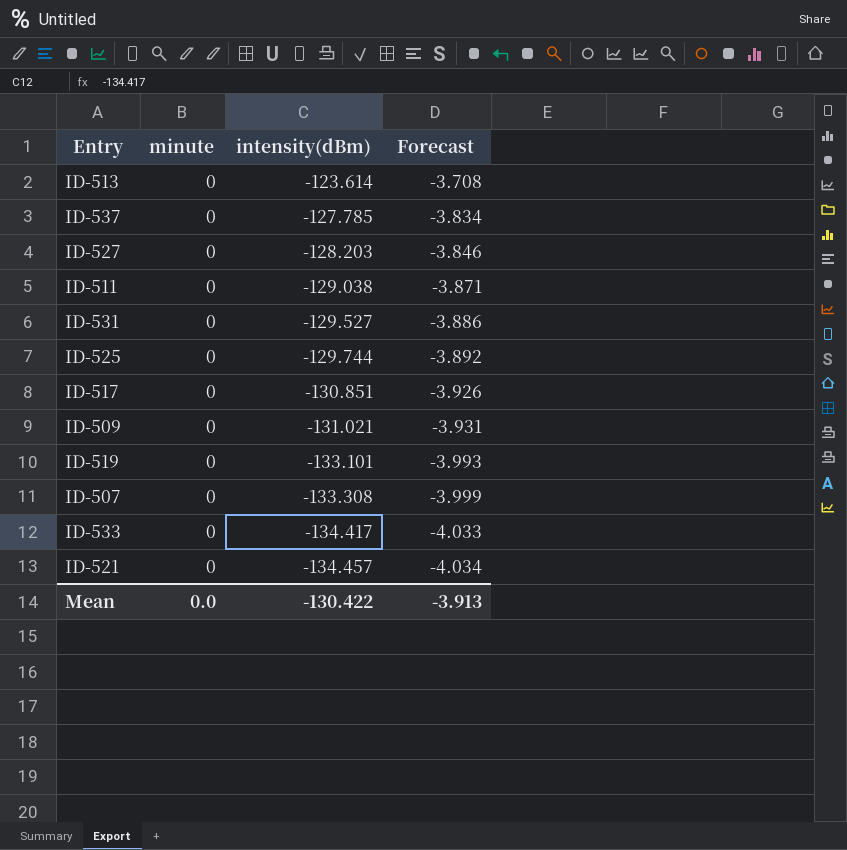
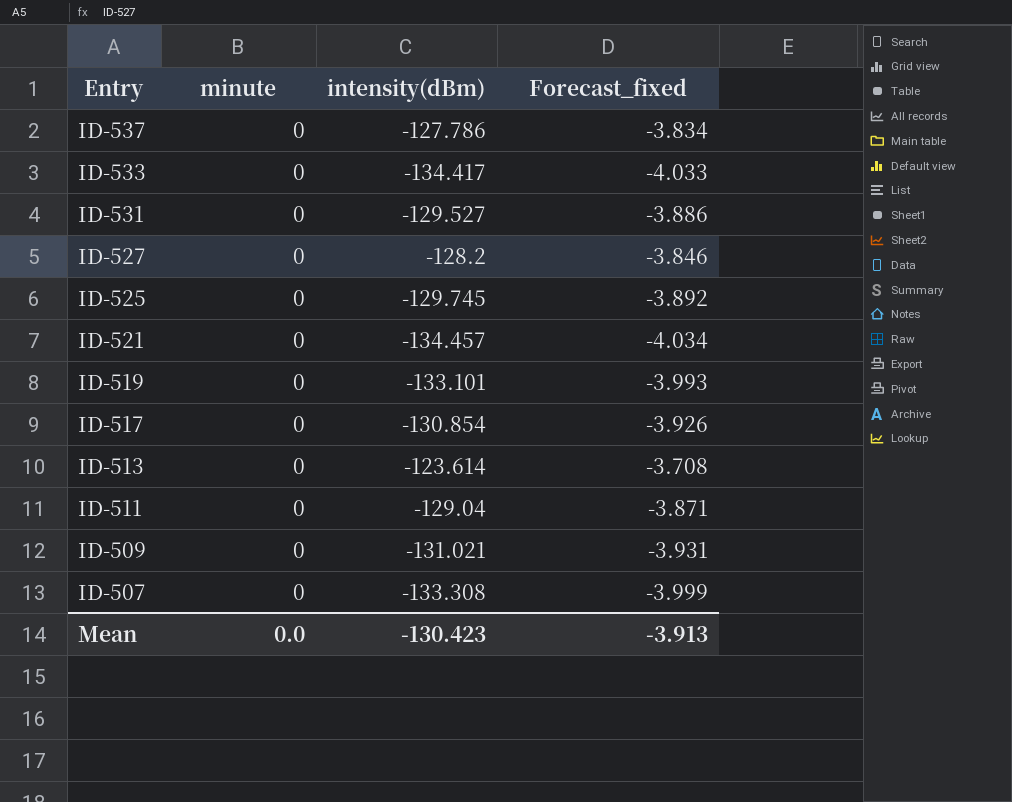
row order: intensity(dBm) descending -> Entry descending
column name: Forecast -> Forecast_fixed
ID-537 | intensity(dBm): -127.785 -> -127.786
ID-527 | intensity(dBm): -128.203 -> -128.2
ID-525 | intensity(dBm): -129.744 -> -129.745
ID-517 | intensity(dBm): -130.851 -> -130.854
ID-511 | intensity(dBm): -129.038 -> -129.04
Mean | intensity(dBm): -130.422 -> -130.423

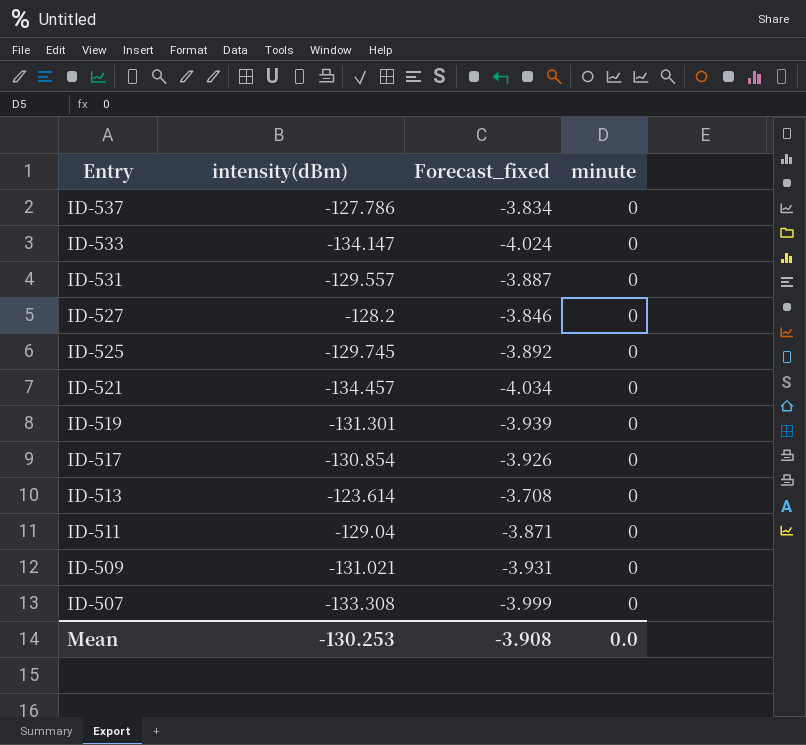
column minute | position: 2 -> 4
ID-533 | intensity(dBm): -134.417 -> -134.147
ID-533 | Forecast_fixed: -4.033 -> -4.024
ID-531 | intensity(dBm): -129.527 -> -129.557
ID-531 | Forecast_fixed: -3.886 -> -3.887
ID-519 | intensity(dBm): -133.101 -> -131.301
ID-519 | Forecast_fixed: -3.993 -> -3.939
Mean | intensity(dBm): -130.423 -> -130.253
Mean | Forecast_fixed: -3.913 -> -3.908

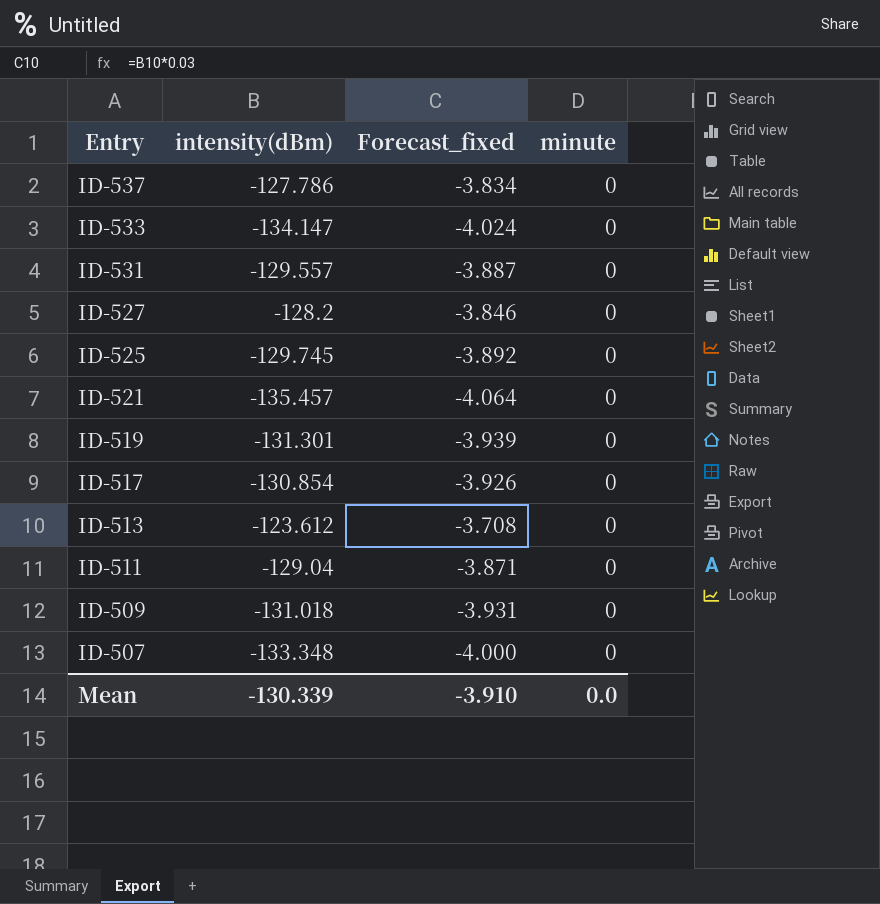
ID-521 | intensity(dBm): -134.457 -> -135.457
ID-521 | Forecast_fixed: -4.034 -> -4.064
ID-513 | intensity(dBm): -123.614 -> -123.612
ID-509 | intensity(dBm): -131.021 -> -131.018
ID-507 | intensity(dBm): -133.308 -> -133.348
ID-507 | Forecast_fixed: -3.999 -> -4.000
Mean | intensity(dBm): -130.253 -> -130.339
Mean | Forecast_fixed: -3.908 -> -3.910

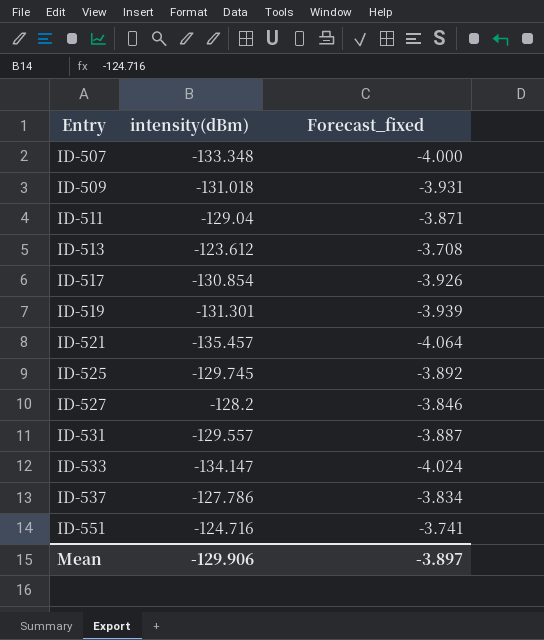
row order: Entry descending -> Entry ascending
column minute | position: 4 -> none
row ID-551: none -> -124.716 | -3.741
Mean | intensity(dBm): -130.339 -> -129.906
Mean | Forecast_fixed: -3.910 -> -3.897

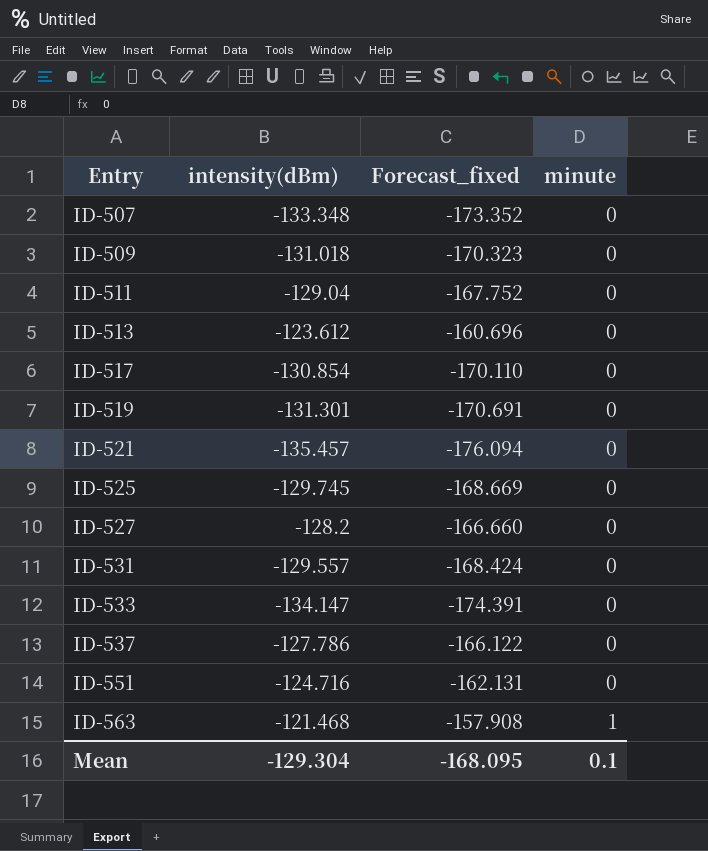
column Forecast_fixed | formula: [intensity(dBm)] * 0.03 -> [intensity(dBm)] * 1.3
column minute | position: none -> 4
row ID-563: none -> -121.468 | -157.908 | 1
Mean | intensity(dBm): -129.906 -> -129.304
Mean | Forecast_fixed: -3.897 -> -168.095

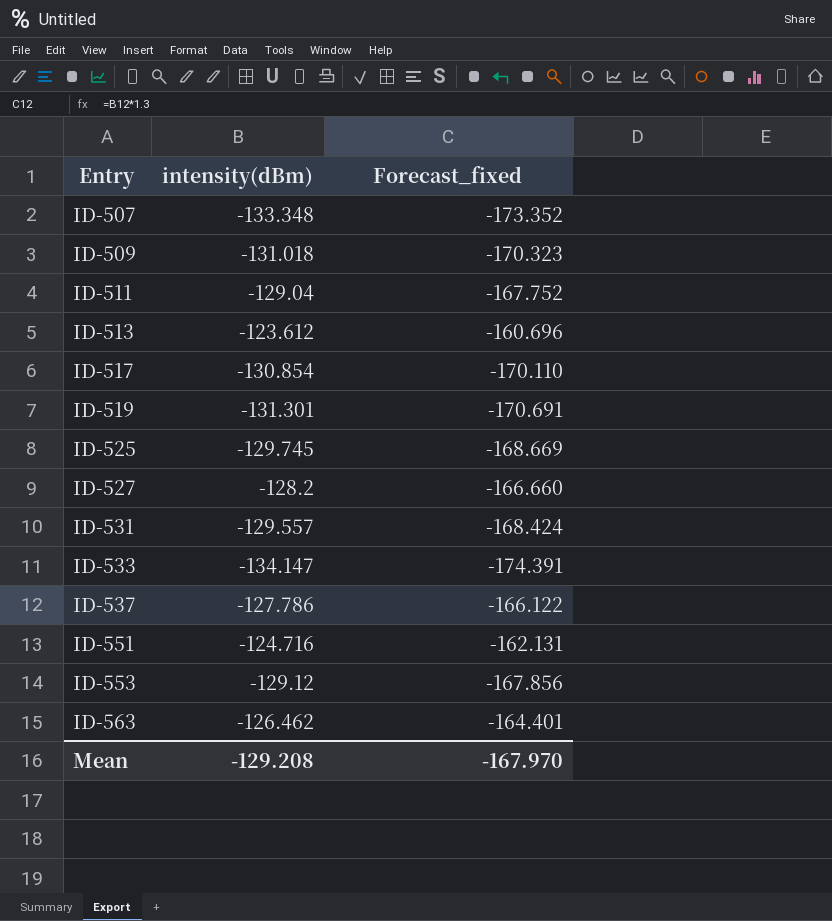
column minute | position: 4 -> none
row ID-521: -135.457 | -176.094 | 0 -> none
row ID-553: none -> -129.12 | -167.856
ID-563 | intensity(dBm): -121.468 -> -126.462
ID-563 | Forecast_fixed: -157.908 -> -164.401
Mean | intensity(dBm): -129.304 -> -129.208
Mean | Forecast_fixed: -168.095 -> -167.970

